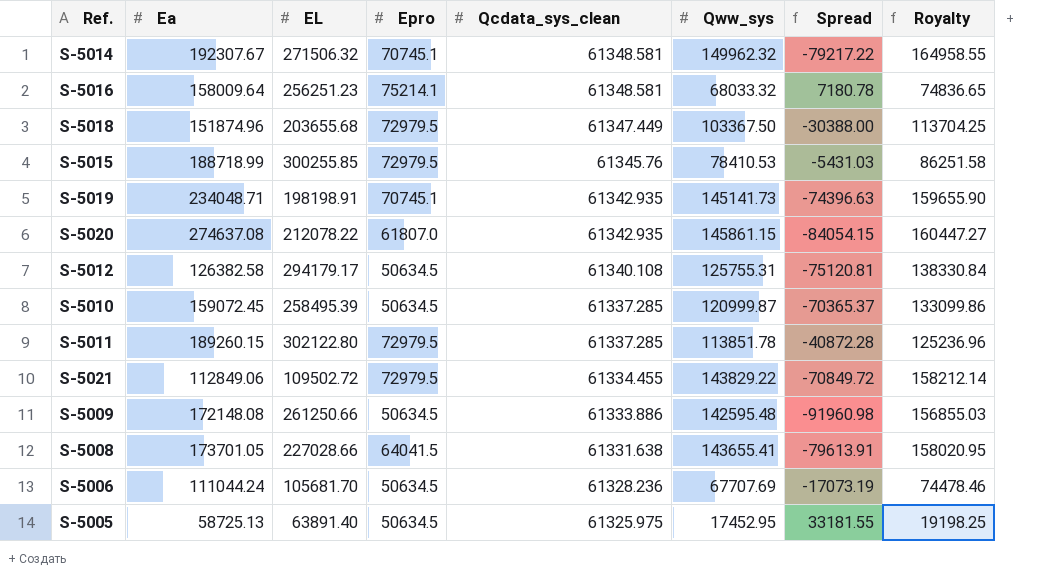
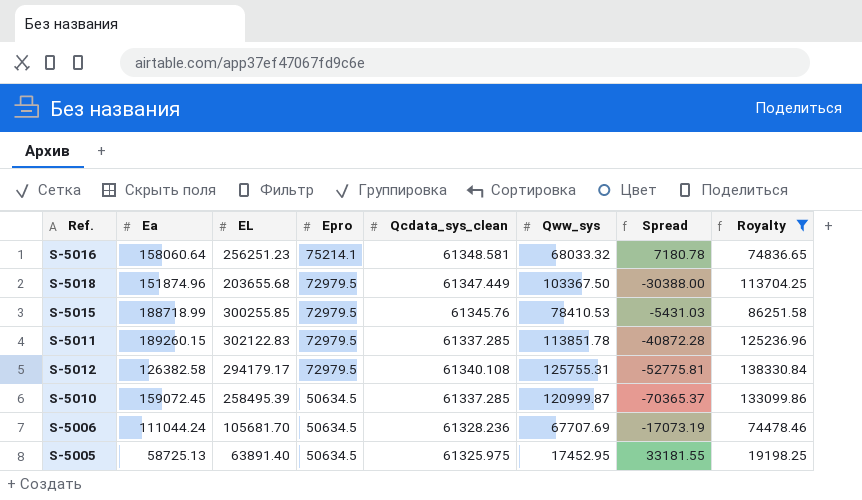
filter: none -> Royalty <= 138330.84
row order: Qcdata_sys_clean descending -> Epro descending
S-5016 | Ea: 158009.64 -> 158060.64
S-5011 | EL: 302122.80 -> 302122.83
S-5012 | Epro: 50634.5 -> 72979.5
S-5012 | Spread: -75120.81 -> -52775.81

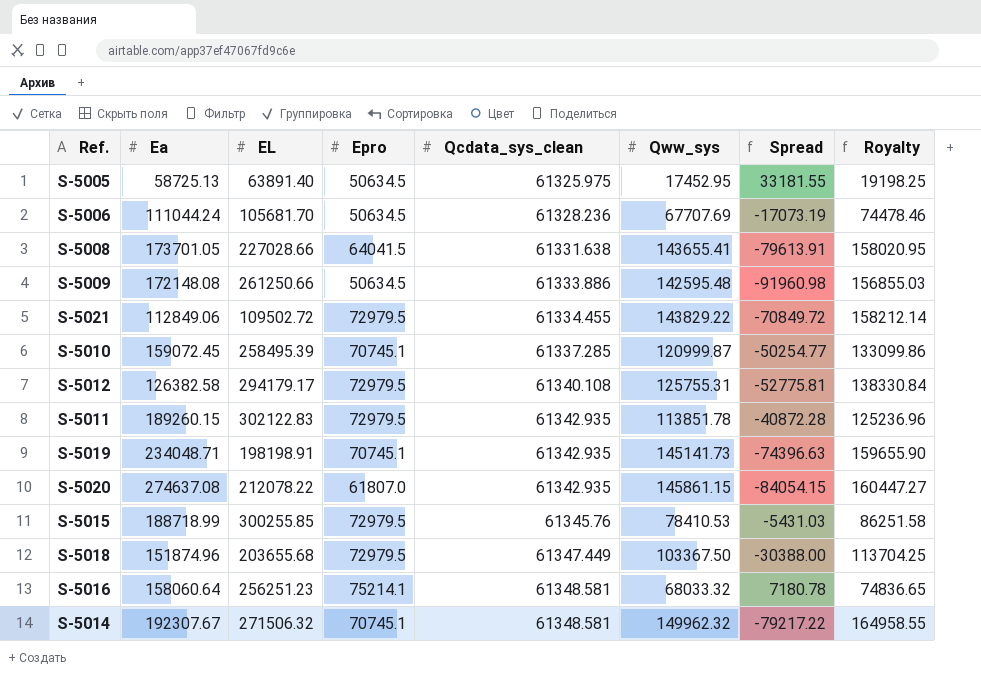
filter: Royalty <= 138330.84 -> none
row order: Epro descending -> Qcdata_sys_clean ascending
S-5010 | Epro: 50634.5 -> 70745.1
S-5010 | Spread: -70365.37 -> -50254.77
S-5011 | Qcdata_sys_clean: 61337.285 -> 61342.935

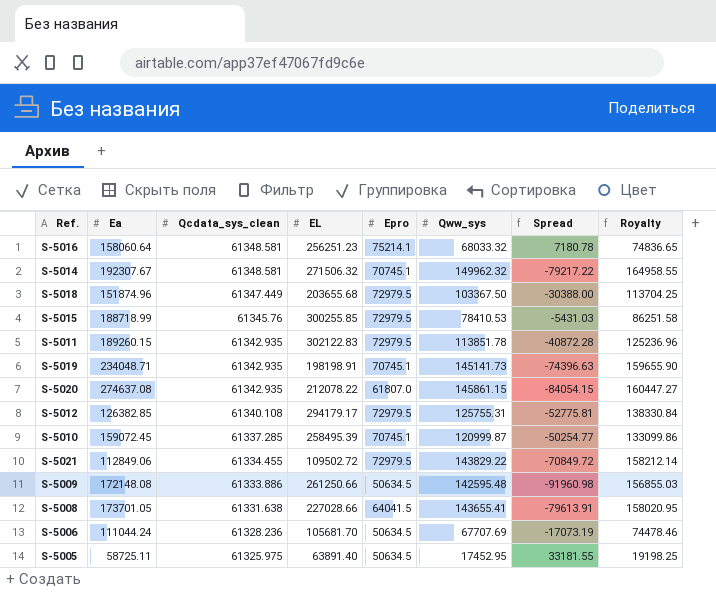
row order: Qcdata_sys_clean ascending -> Qcdata_sys_clean descending
column Qcdata_sys_clean | position: 5 -> 3
S-5012 | Ea: 126382.58 -> 126382.85
S-5005 | Ea: 58725.13 -> 58725.11

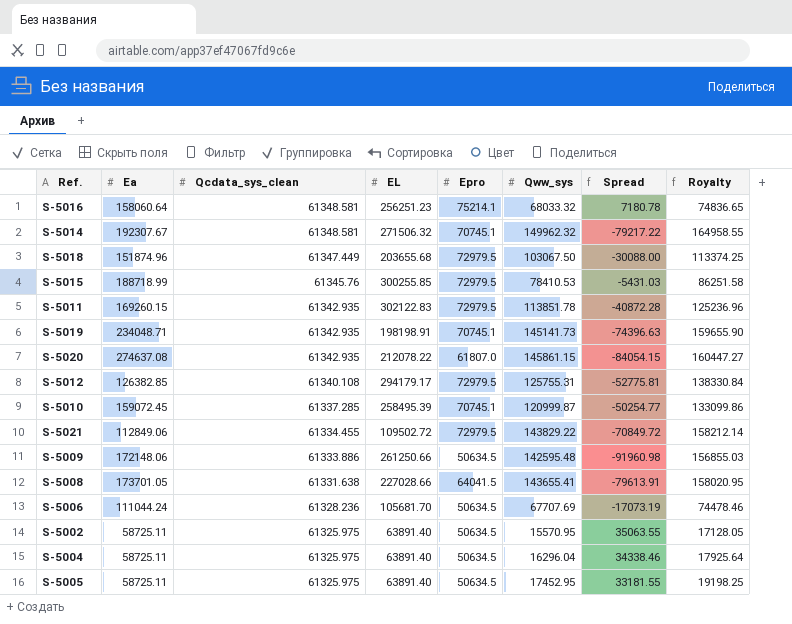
S-5018 | Qww_sys: 103367.50 -> 103067.50
S-5018 | Spread: -30388.00 -> -30088.00
S-5018 | Royalty: 113704.25 -> 113374.25
S-5011 | Ea: 189260.15 -> 169260.15
S-5009 | Ea: 172148.08 -> 172148.06
row S-5002: none -> 58725.11 | 61325.975 | 63891.40 | 50634.5 | 15570.95 | 35063.55 | 17128.05
row S-5004: none -> 58725.11 | 61325.975 | 63891.40 | 50634.5 | 16296.04 | 34338.46 | 17925.64

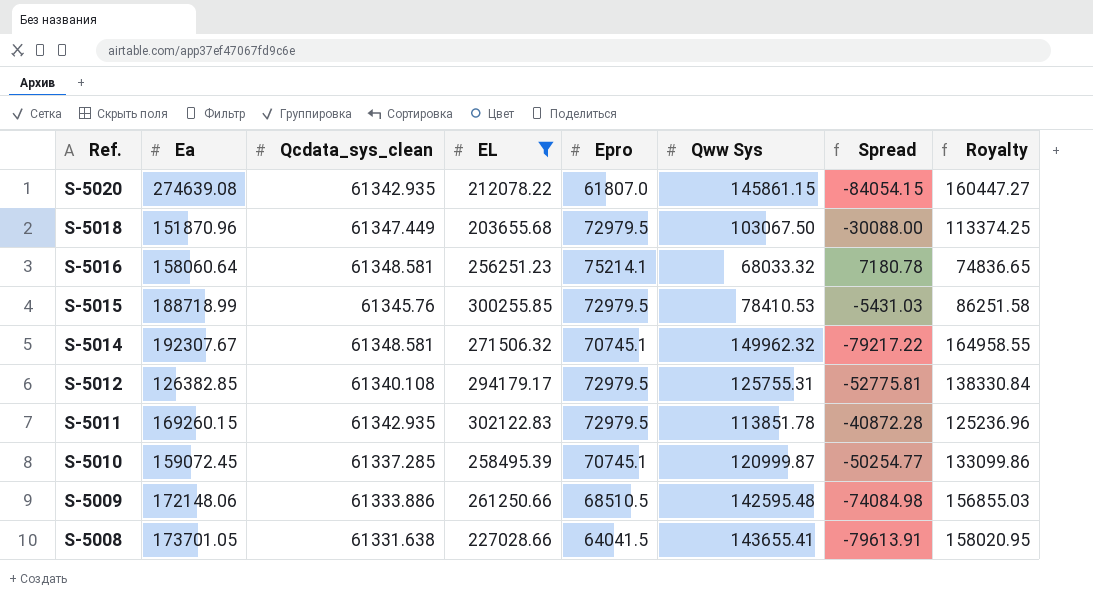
filter: none -> EL >= 203655.68
row order: Qcdata_sys_clean descending -> Ref. descending
column name: Qww_sys -> Qww Sys
S-5020 | Ea: 274637.08 -> 274639.08
S-5018 | Ea: 151874.96 -> 151870.96
S-5009 | Epro: 50634.5 -> 68510.5
S-5009 | Spread: -91960.98 -> -74084.98

